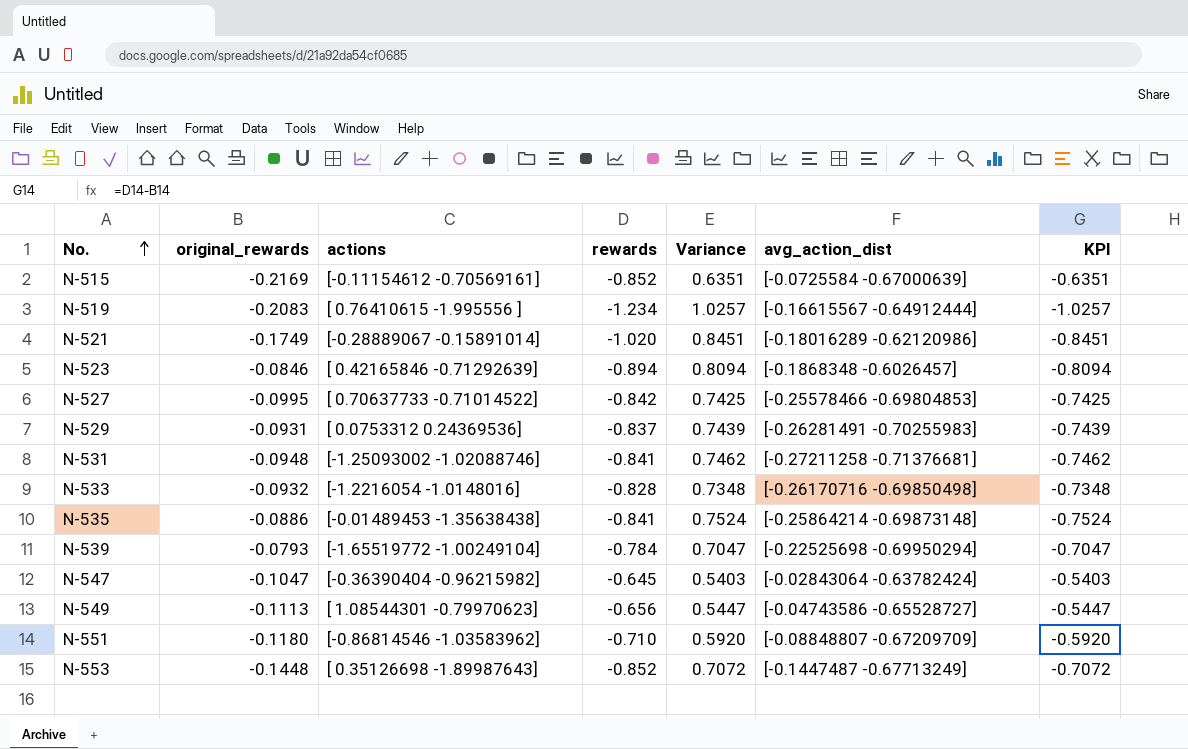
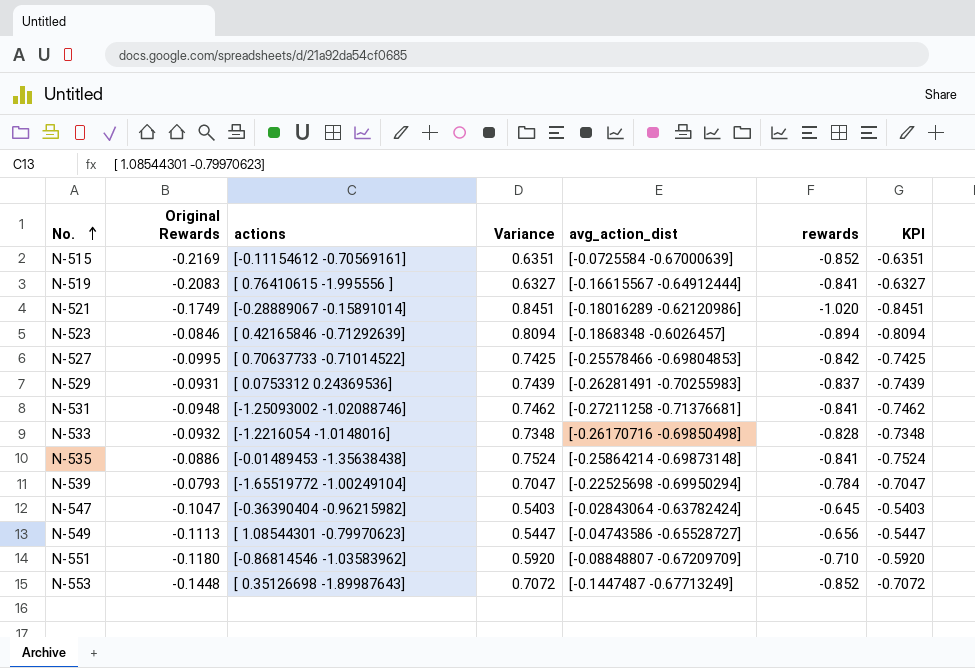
column name: original_rewards -> Original Rewards
column rewards | position: 4 -> 6
N-519 | Variance: 1.0257 -> 0.6327
N-519 | rewards: -1.234 -> -0.841
N-519 | KPI: -1.0257 -> -0.6327

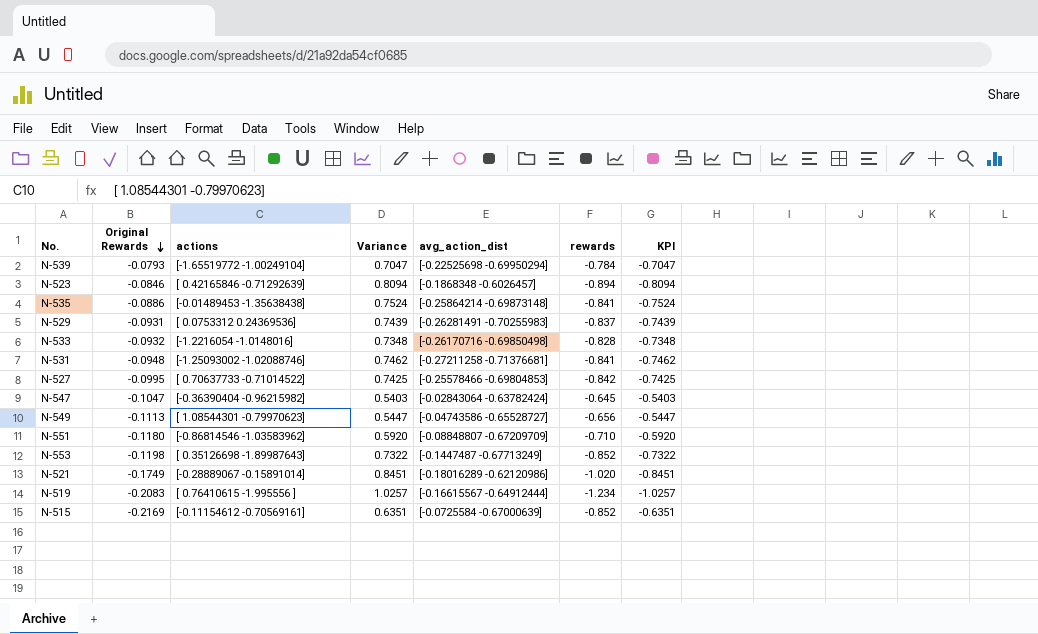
row order: No. ascending -> Original Rewards descending
N-553 | Original Rewards: -0.1448 -> -0.1198
N-553 | Variance: 0.7072 -> 0.7322
N-553 | KPI: -0.7072 -> -0.7322
N-519 | Variance: 0.6327 -> 1.0257
N-519 | rewards: -0.841 -> -1.234
N-519 | KPI: -0.6327 -> -1.0257

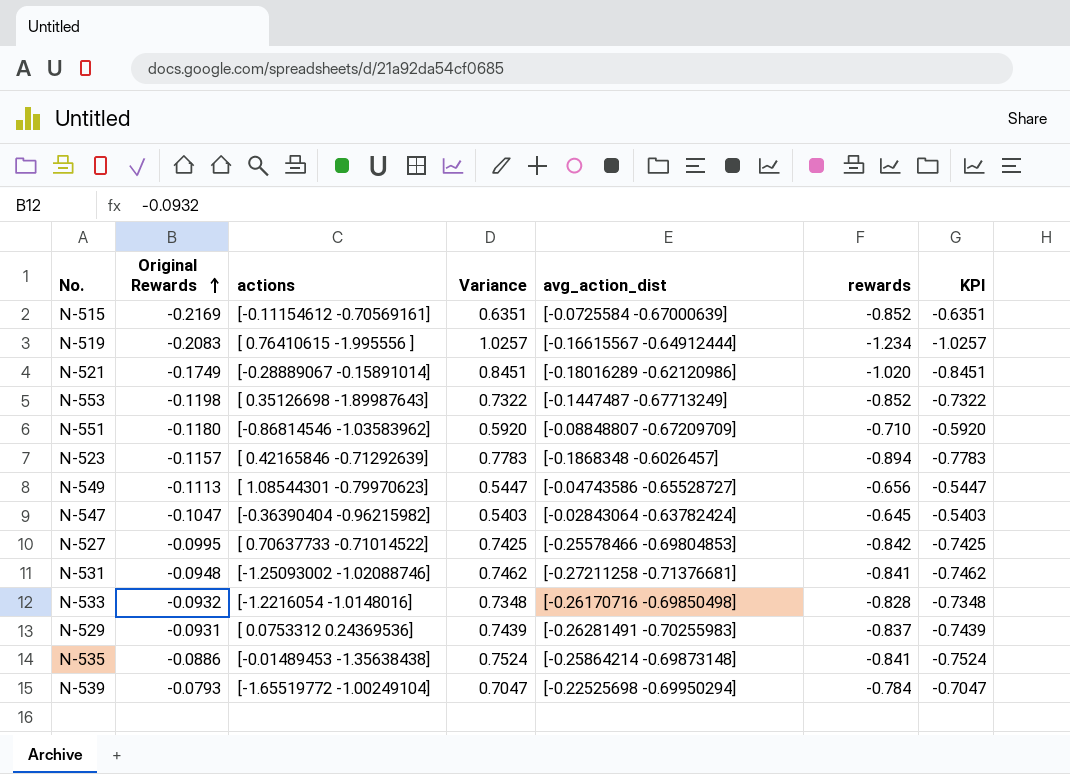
row order: Original Rewards descending -> Original Rewards ascending
N-523 | Original Rewards: -0.0846 -> -0.1157
N-523 | Variance: 0.8094 -> 0.7783
N-523 | KPI: -0.8094 -> -0.7783

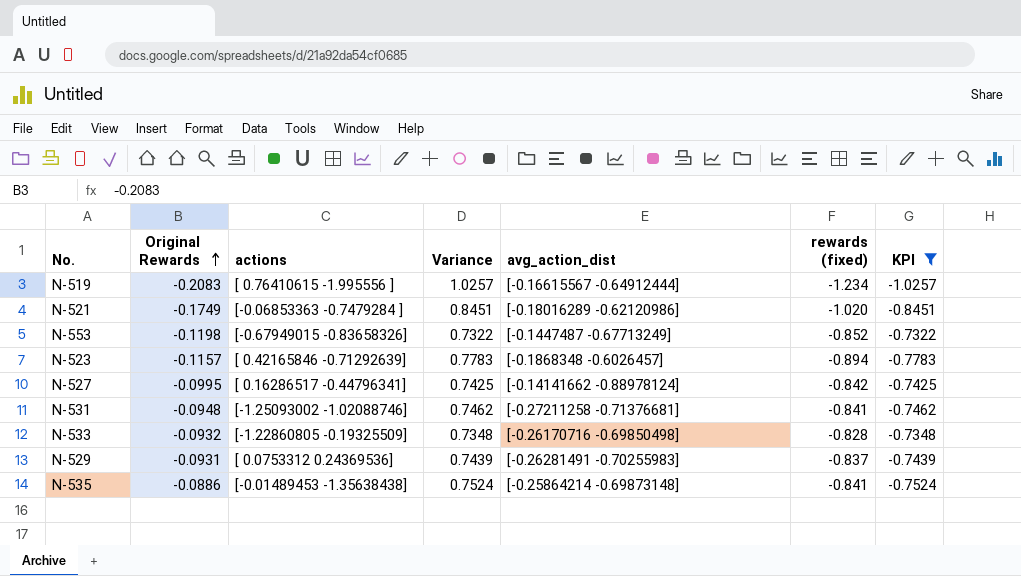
filter: none -> KPI <= -0.7322
column name: rewards -> rewards (fixed)
N-521 | actions: [-0.28889067 -0.15891014] -> [-0.06853363 -0.7479284 ]
N-553 | actions: [ 0.35126698 -1.89987643] -> [-0.67949015 -0.83658326]
N-527 | actions: [ 0.70637733 -0.71014522] -> [ 0.16286517 -0.44796341]
N-527 | avg_action_dist: [-0.25578466 -0.69804853] -> [-0.14141662 -0.88978124]
N-533 | actions: [-1.2216054 -1.0148016] -> [-1.22860805 -0.19325509]

